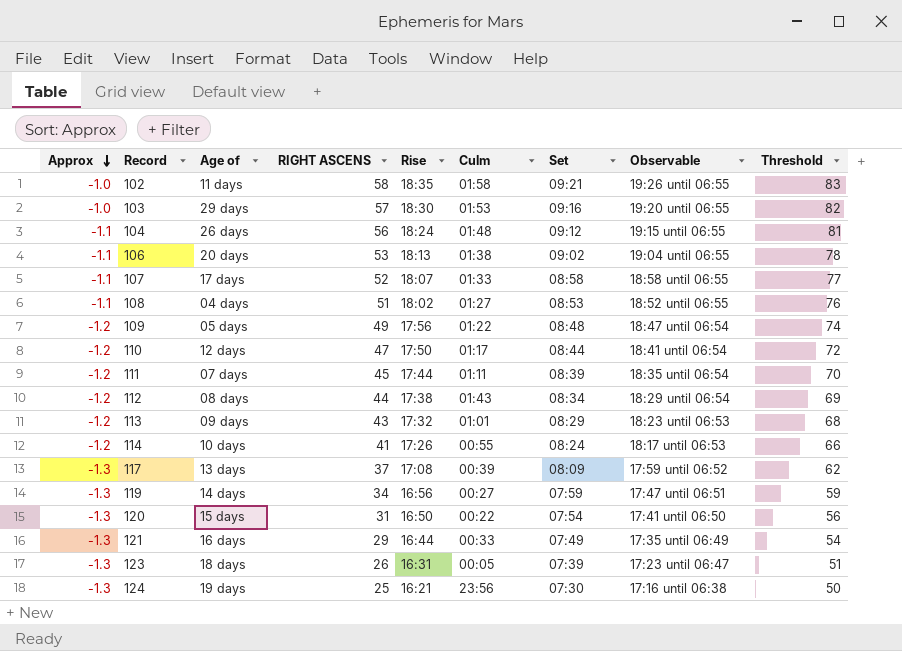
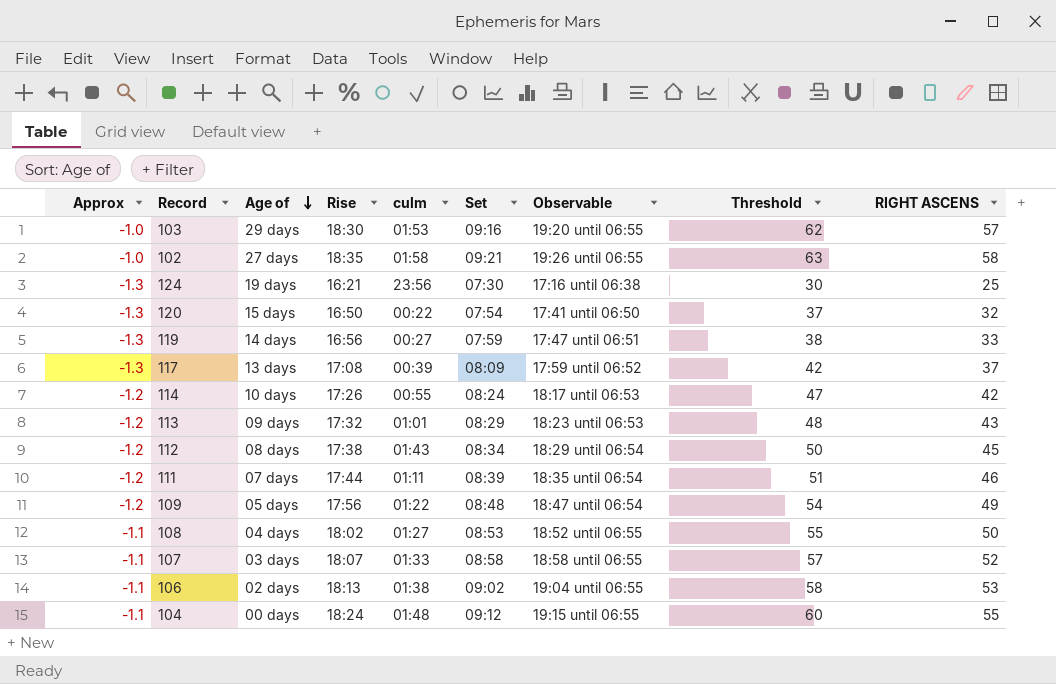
row order: Approx descending -> Age of descending
column name: Culm -> culm
column Threshold | formula: [RIGHT ASCENS] + 25 -> [RIGHT ASCENS] + 5
column RIGHT ASCENS | position: 4 -> 9
row 110: -1.2 | 12 days | 47 | 17:50 | 01:17 | 08:44 | 18:41 until 06:54 | 72 -> none
row 121: -1.3 | 16 days | 29 | 16:44 | 00:33 | 07:49 | 17:35 until 06:49 | 54 -> none
row 123: -1.3 | 18 days | 26 | 16:31 | 00:05 | 07:39 | 17:23 until 06:47 | 51 -> none
102 | Age of: 11 days -> 27 days
120 | RIGHT ASCENS: 31 -> 32
119 | RIGHT ASCENS: 34 -> 33
114 | RIGHT ASCENS: 41 -> 42
112 | RIGHT ASCENS: 44 -> 45
111 | RIGHT ASCENS: 45 -> 46
108 | RIGHT ASCENS: 51 -> 50
107 | Age of: 17 days -> 03 days
106 | Age of: 20 days -> 02 days
104 | Age of: 26 days -> 00 days
104 | RIGHT ASCENS: 56 -> 55

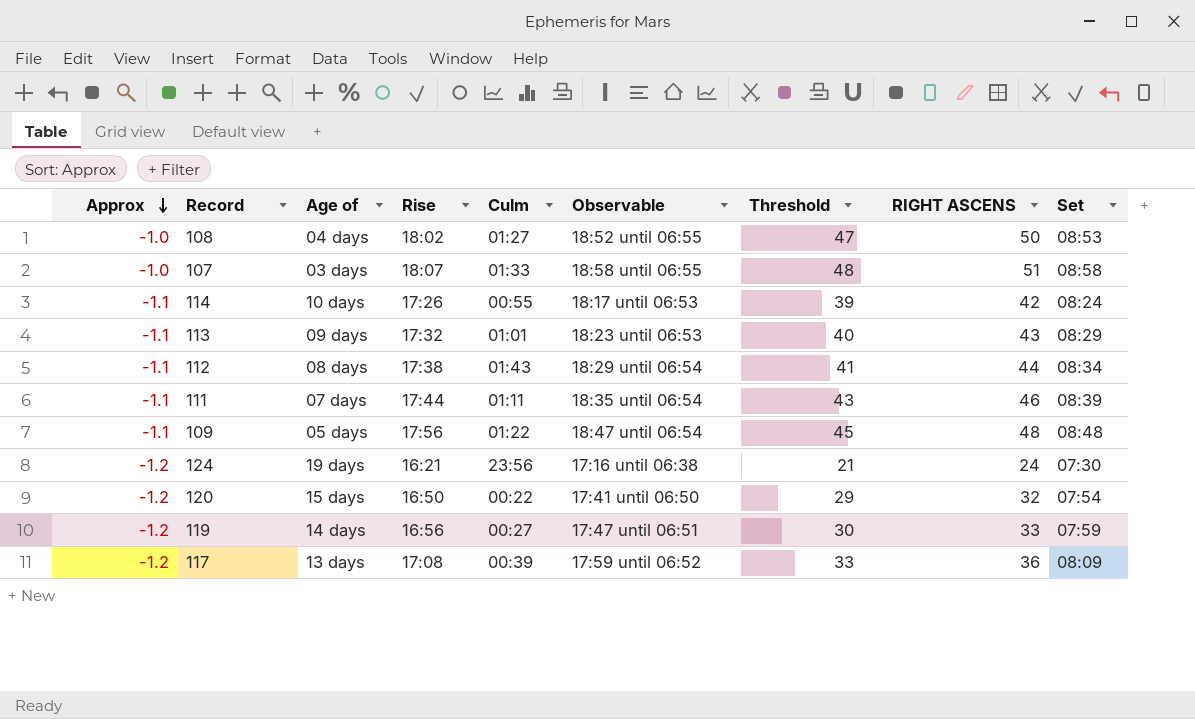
row order: Age of descending -> Approx descending
column name: culm -> Culm
column Threshold | formula: [RIGHT ASCENS] + 5 -> [RIGHT ASCENS] - 3
column Set | position: 6 -> 9
row 103: -1.0 | 29 days | 18:30 | 01:53 | 09:16 | 19:20 until 06:55 | 62 | 57 -> none
row 102: -1.0 | 27 days | 18:35 | 01:58 | 09:21 | 19:26 until 06:55 | 63 | 58 -> none
row 106: -1.1 | 02 days | 18:13 | 01:38 | 09:02 | 19:04 until 06:55 | 58 | 53 -> none
row 104: -1.1 | 00 days | 18:24 | 01:48 | 09:12 | 19:15 until 06:55 | 60 | 55 -> none
108 | Approx: -1.1 -> -1.0
107 | Approx: -1.1 -> -1.0
107 | RIGHT ASCENS: 52 -> 51
114 | Approx: -1.2 -> -1.1
113 | Approx: -1.2 -> -1.1
112 | Approx: -1.2 -> -1.1
112 | RIGHT ASCENS: 45 -> 44
111 | Approx: -1.2 -> -1.1
109 | Approx: -1.2 -> -1.1
109 | RIGHT ASCENS: 49 -> 48
124 | Approx: -1.3 -> -1.2
124 | RIGHT ASCENS: 25 -> 24
120 | Approx: -1.3 -> -1.2
119 | Approx: -1.3 -> -1.2
117 | Approx: -1.3 -> -1.2
117 | RIGHT ASCENS: 37 -> 36

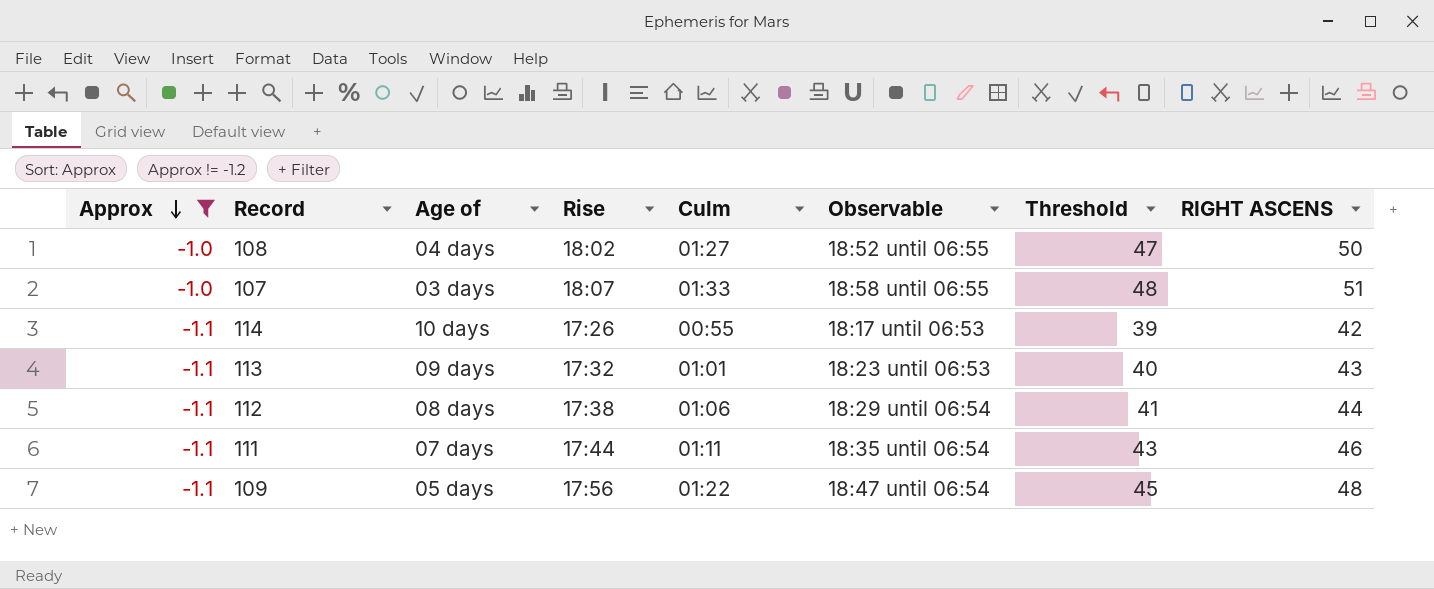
filter: none -> Approx != -1.2
column Set | position: 9 -> none
112 | Culm: 01:43 -> 01:06

